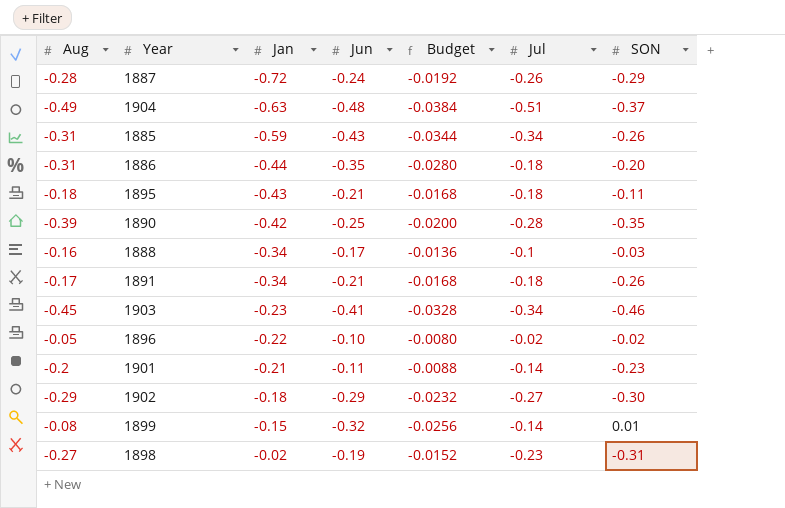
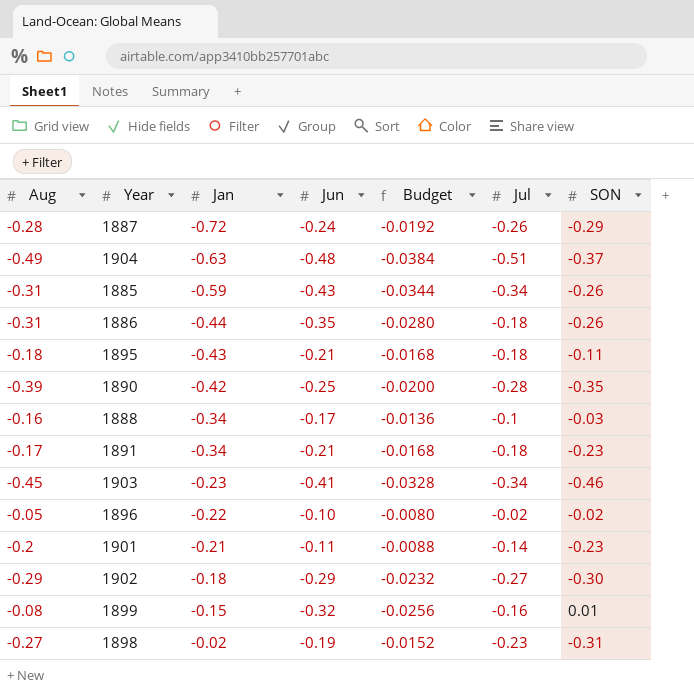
1886 | SON: -0.20 -> -0.26
1891 | SON: -0.26 -> -0.23
1899 | Jul: -0.14 -> -0.16

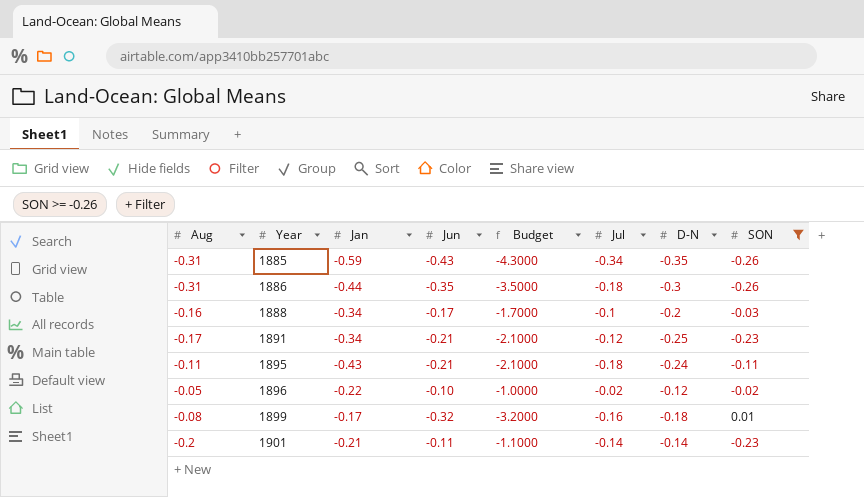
filter: none -> SON >= -0.26
row order: Jan ascending -> Year ascending
column Budget | formula: [Jun] * 0.08 -> [Jun] * 10
column D-N | position: none -> 7
1891 | Jul: -0.18 -> -0.12
1895 | Aug: -0.18 -> -0.11
1899 | Jan: -0.15 -> -0.17

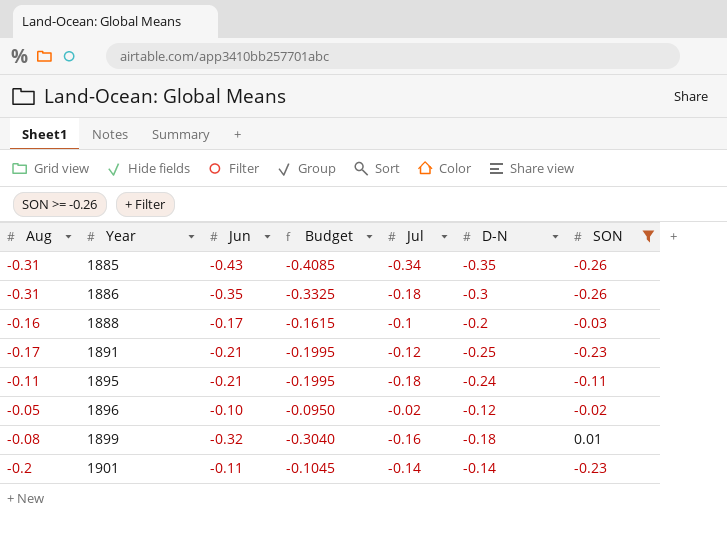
column Jan | position: 3 -> none
column Budget | formula: [Jun] * 10 -> [Jun] * 0.95

